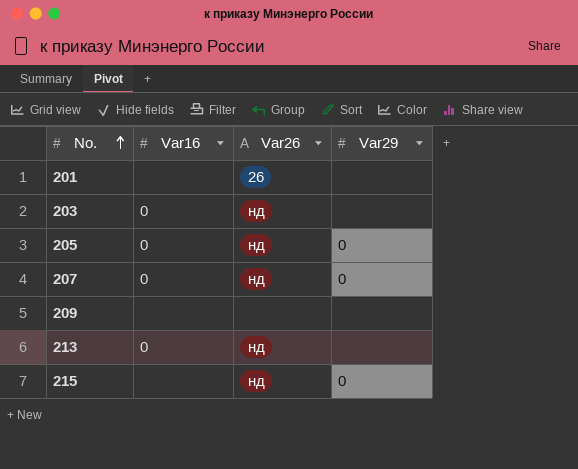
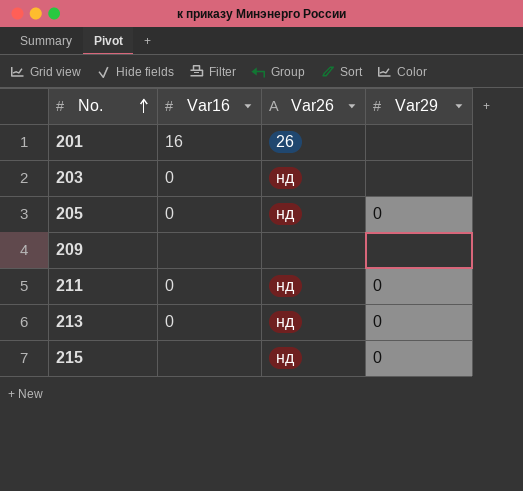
row 207: 0 | нд | 0 -> none
201 | Var16: none -> 16
row 211: none -> 0 | нд | 0
213 | Var29: none -> 0

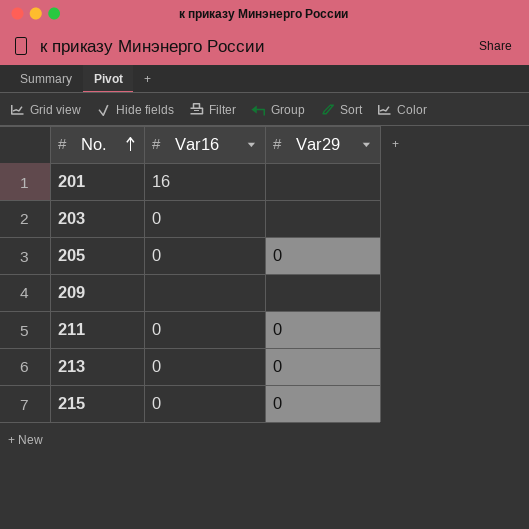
column Var26 | position: 3 -> none
215 | Var16: none -> 0

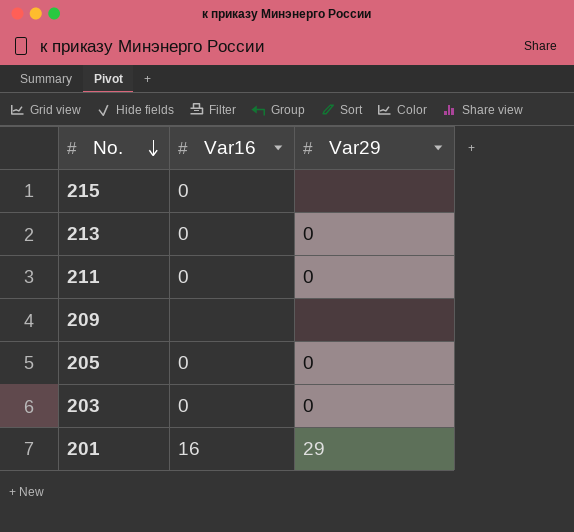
row order: No. ascending -> No. descending
215 | Var29: 0 -> none
203 | Var29: none -> 0
201 | Var29: none -> 29

